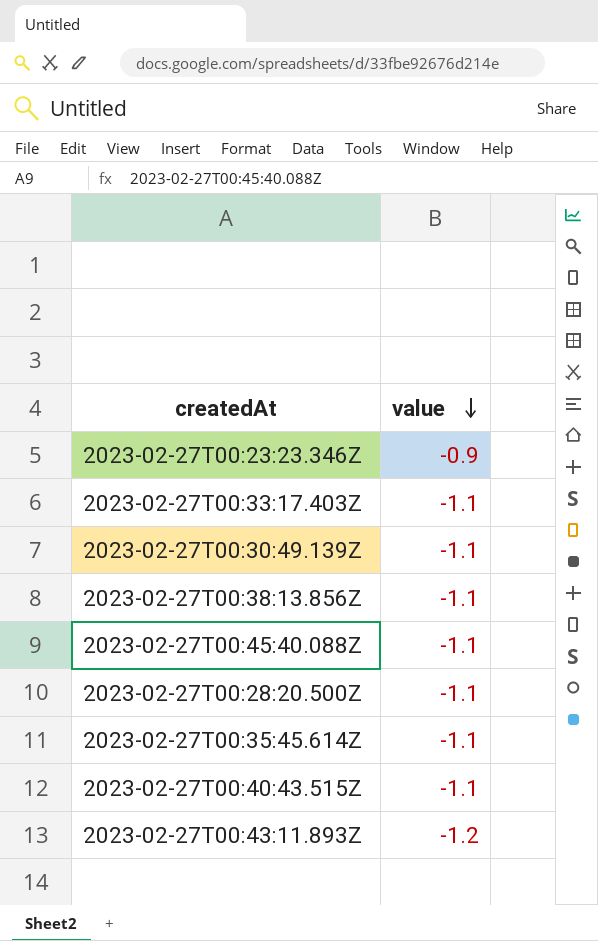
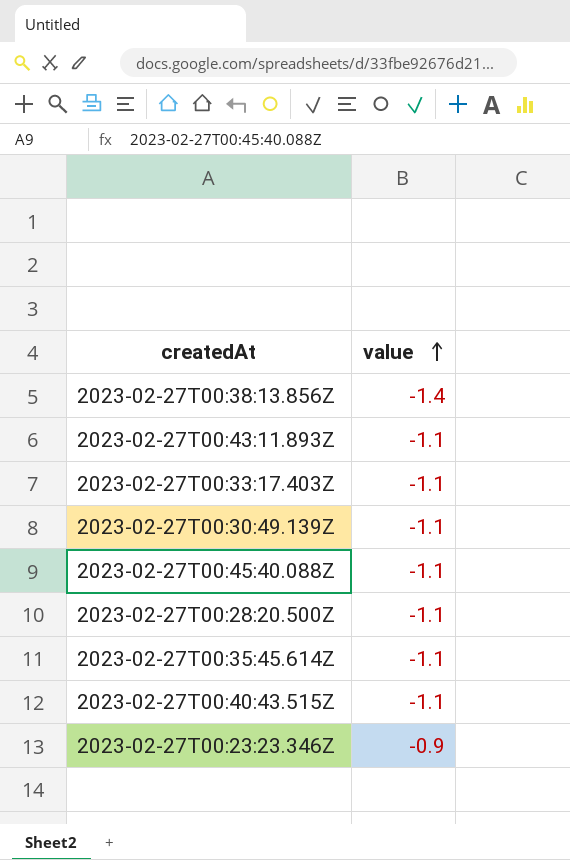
row order: value descending -> value ascending
2023-02-27T00:38:13.856Z | value: -1.1 -> -1.4
2023-02-27T00:43:11.893Z | value: -1.2 -> -1.1

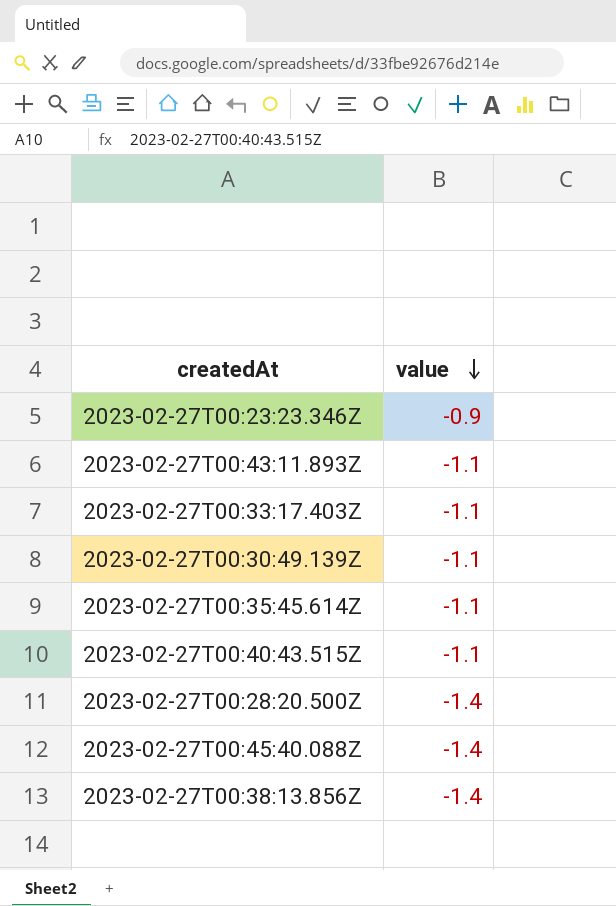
row order: value ascending -> value descending
2023-02-27T00:28:20.500Z | value: -1.1 -> -1.4
2023-02-27T00:45:40.088Z | value: -1.1 -> -1.4

